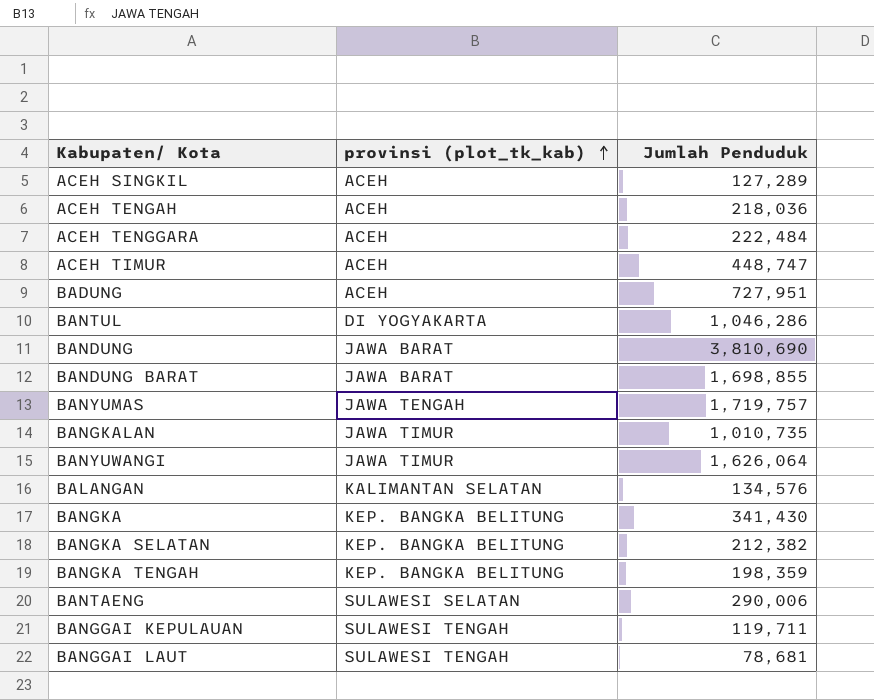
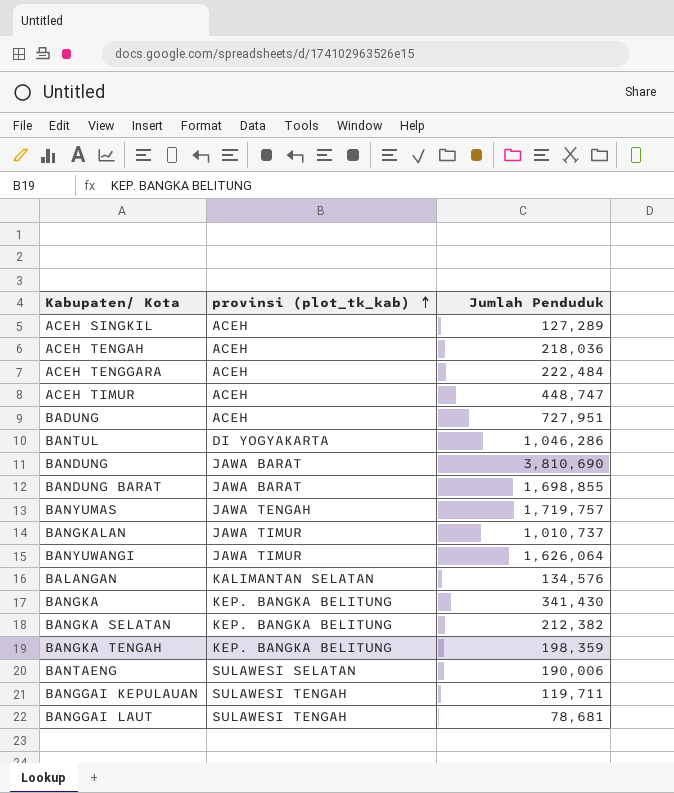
BANGKALAN | Jumlah Penduduk: 1,010,735 -> 1,010,737
BANTAENG | Jumlah Penduduk: 290,006 -> 190,006

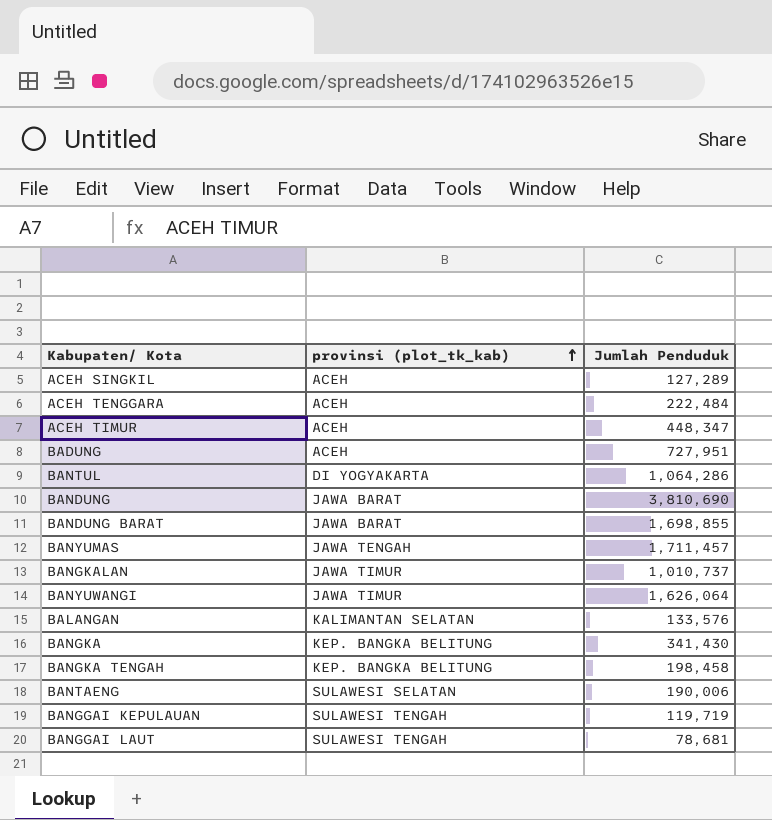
row ACEH TENGAH: ACEH | 218,036 -> none
row BANGKA SELATAN: KEP. BANGKA BELITUNG | 212,382 -> none
ACEH TIMUR | Jumlah Penduduk: 448,747 -> 448,347
BANTUL | Jumlah Penduduk: 1,046,286 -> 1,064,286
BANYUMAS | Jumlah Penduduk: 1,719,757 -> 1,711,457
BALANGAN | Jumlah Penduduk: 134,576 -> 133,576
BANGKA TENGAH | Jumlah Penduduk: 198,359 -> 198,458
BANGGAI KEPULAUAN | Jumlah Penduduk: 119,711 -> 119,719

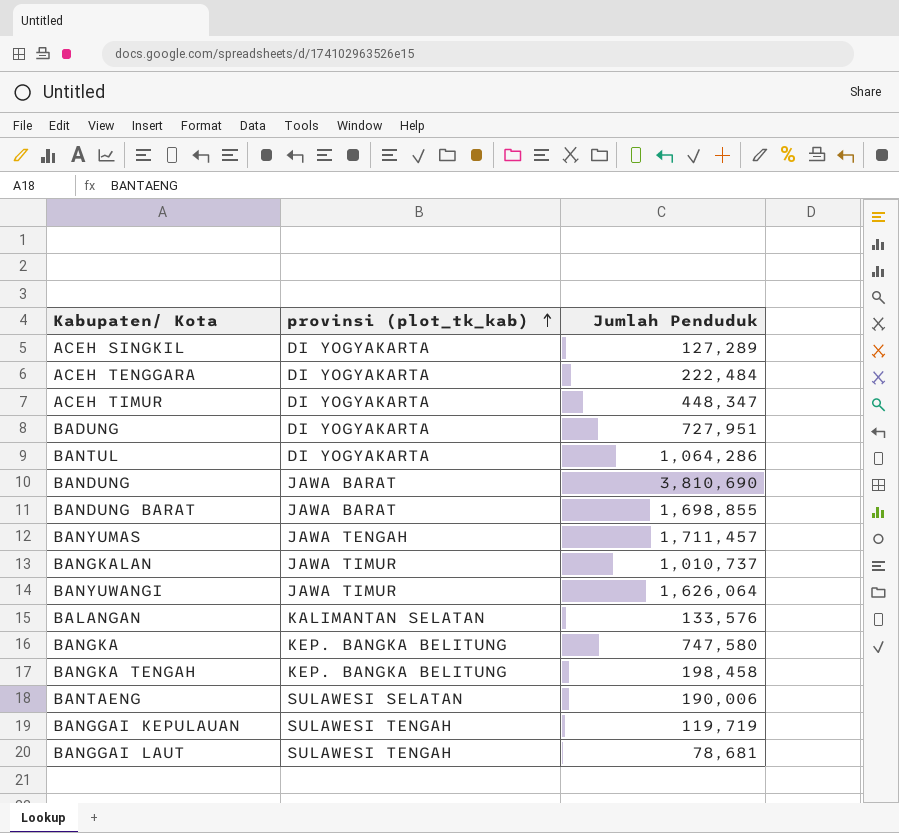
ACEH SINGKIL | provinsi (plot_tk_kab): ACEH -> DI YOGYAKARTA
ACEH TENGGARA | provinsi (plot_tk_kab): ACEH -> DI YOGYAKARTA
ACEH TIMUR | provinsi (plot_tk_kab): ACEH -> DI YOGYAKARTA
BADUNG | provinsi (plot_tk_kab): ACEH -> DI YOGYAKARTA
BANGKA | Jumlah Penduduk: 341,430 -> 747,580

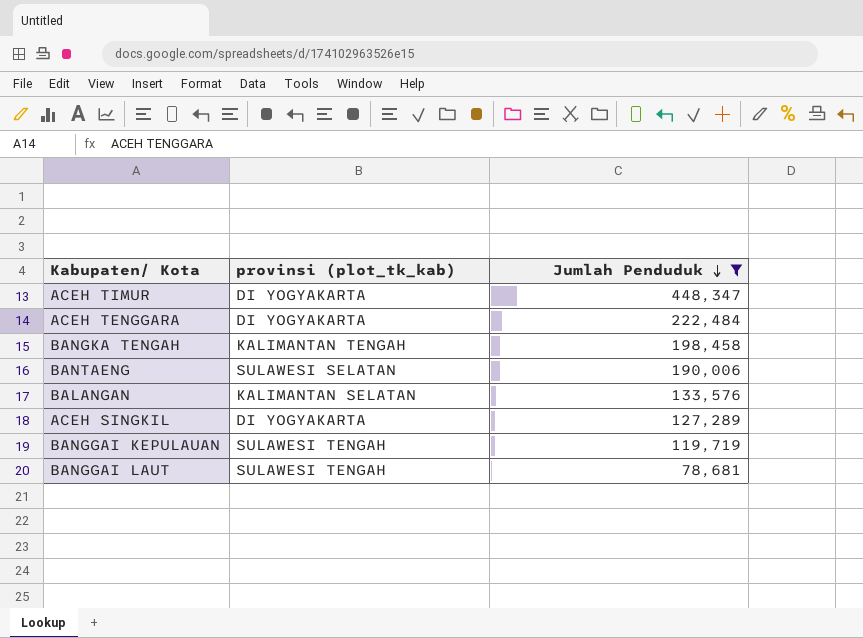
filter: none -> Jumlah Penduduk <= 448,347
row order: provinsi (plot_tk_kab) ascending -> Jumlah Penduduk descending
BANGKA TENGAH | provinsi (plot_tk_kab): KEP. BANGKA BELITUNG -> KALIMANTAN TENGAH

